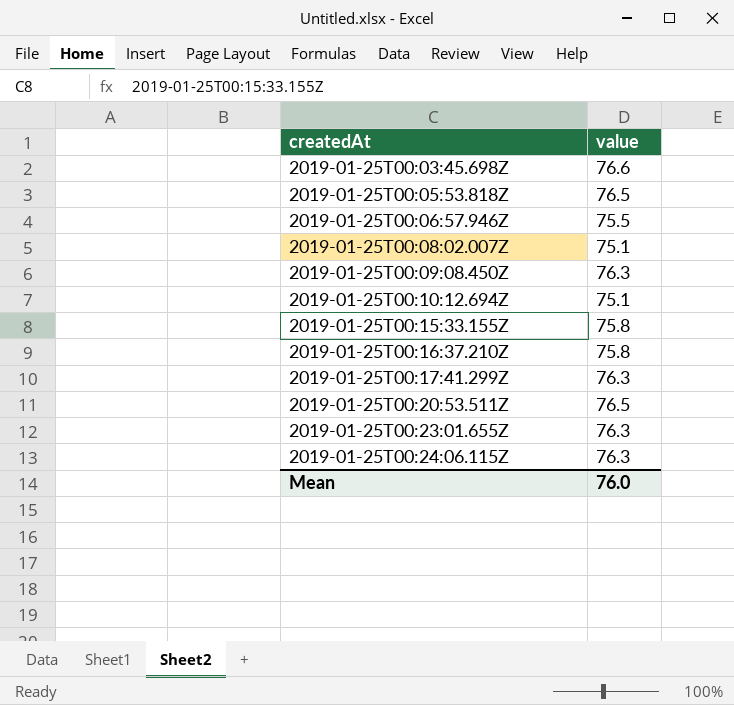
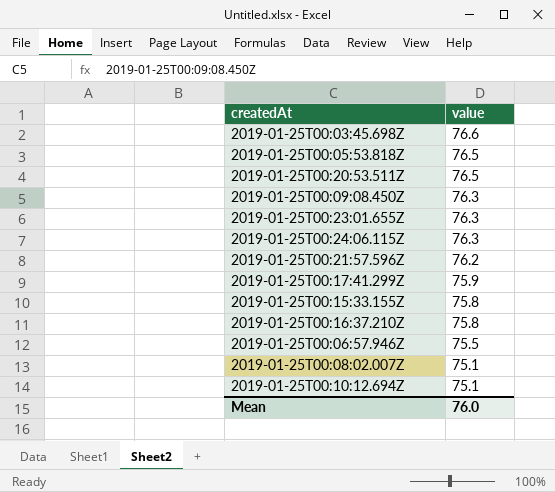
row order: createdAt ascending -> value descending
row 2019-01-25T00:21:57.596Z: none -> 76.2
2019-01-25T00:17:41.299Z | value: 76.3 -> 75.9

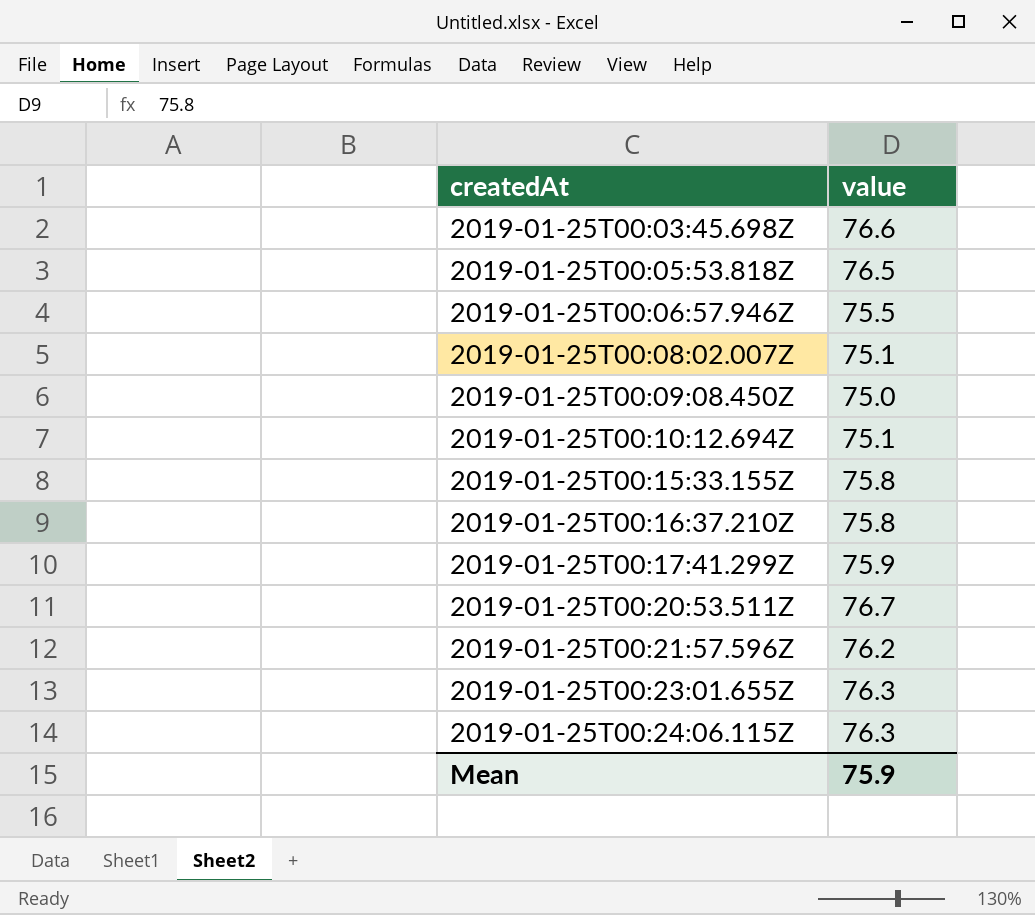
row order: value descending -> createdAt ascending
2019-01-25T00:09:08.450Z | value: 76.3 -> 75.0
2019-01-25T00:20:53.511Z | value: 76.5 -> 76.7
Mean | value: 76.0 -> 75.9

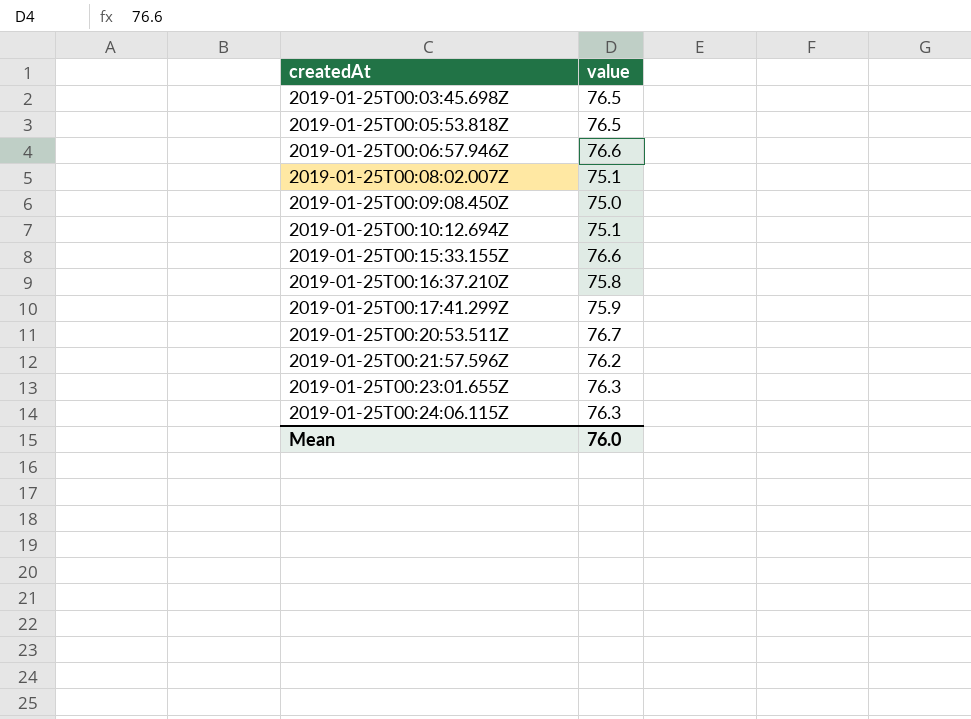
2019-01-25T00:03:45.698Z | value: 76.6 -> 76.5
2019-01-25T00:06:57.946Z | value: 75.5 -> 76.6
2019-01-25T00:15:33.155Z | value: 75.8 -> 76.6
Mean | value: 75.9 -> 76.0

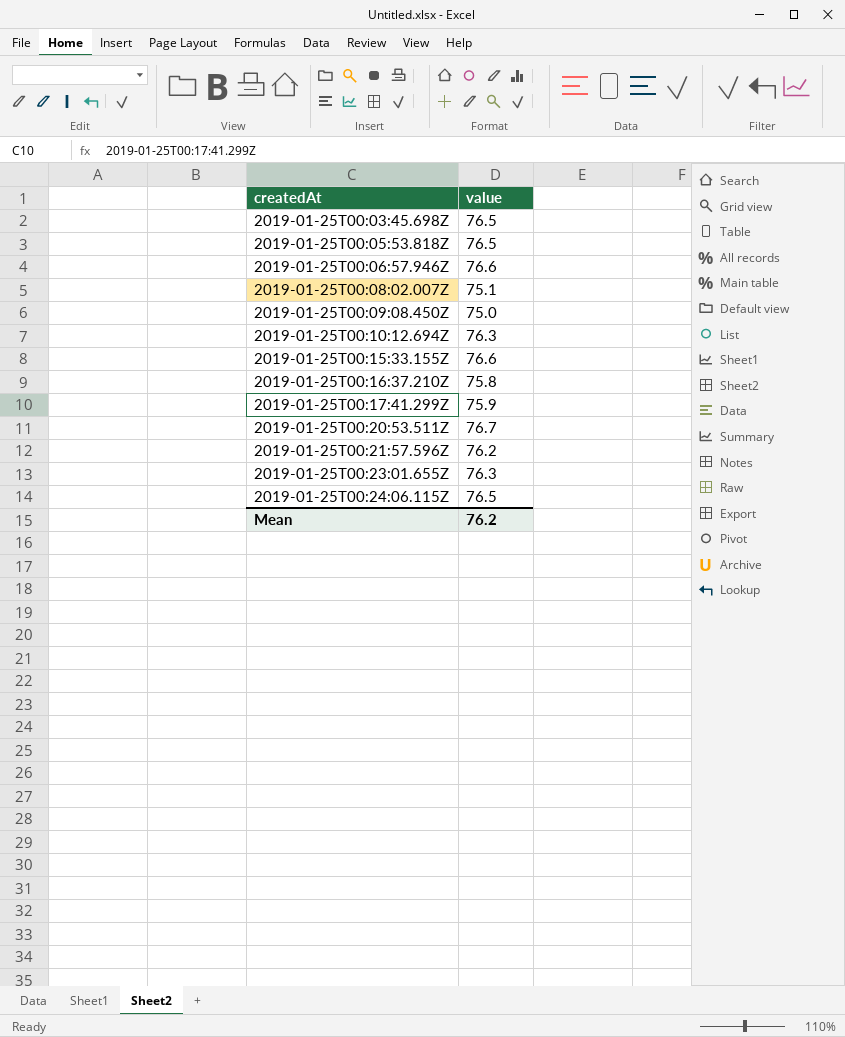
2019-01-25T00:10:12.694Z | value: 75.1 -> 76.3
2019-01-25T00:24:06.115Z | value: 76.3 -> 76.5
Mean | value: 76.0 -> 76.2

